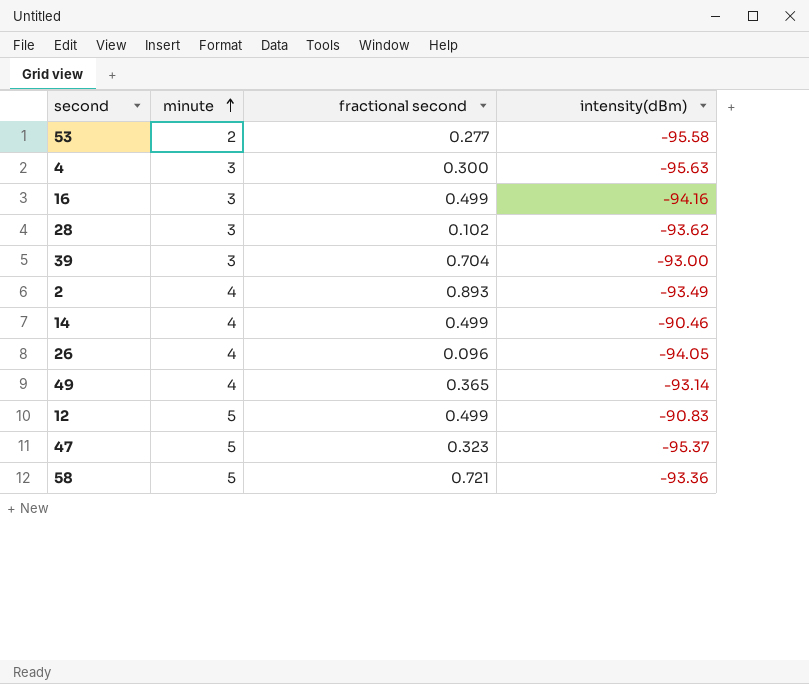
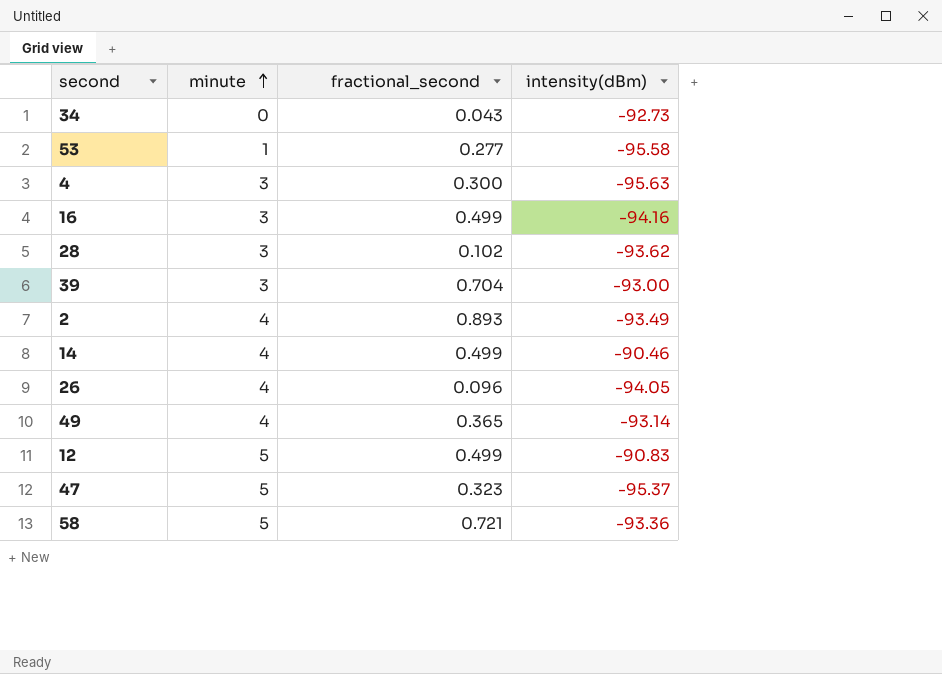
column name: fractional second -> fractional_second
row 34: none -> 0 | 0.043 | -92.73
53 | minute: 2 -> 1

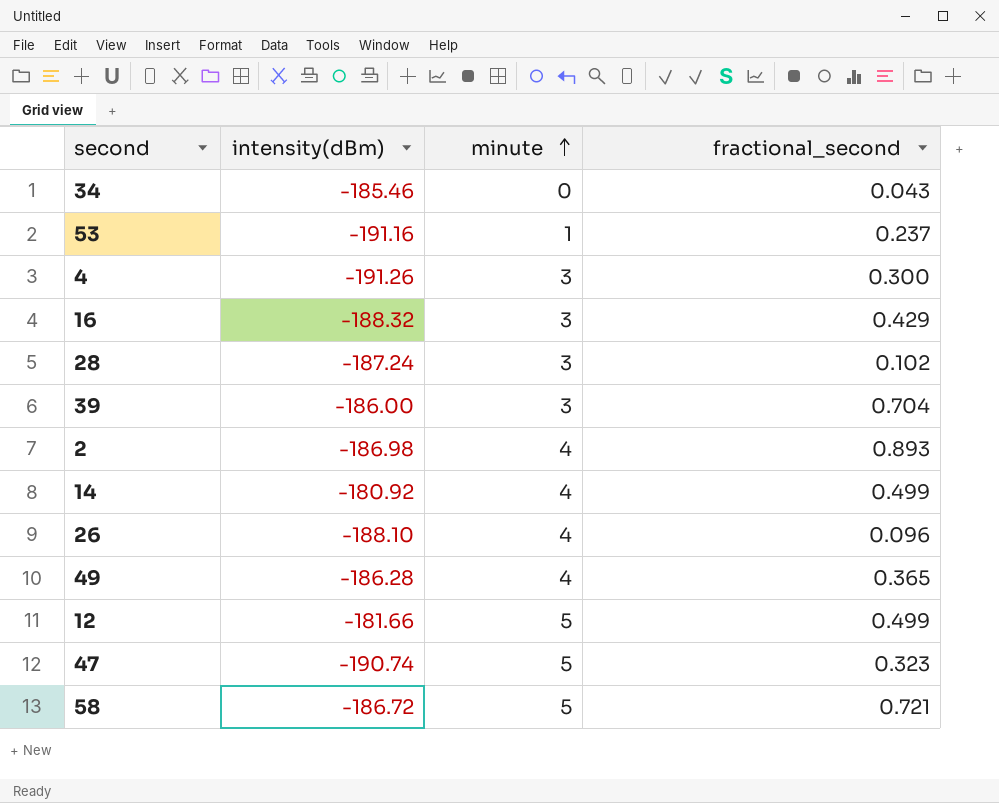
column intensity(dBm) | position: 4 -> 2
34 | intensity(dBm): -92.73 -> -185.46
53 | intensity(dBm): -95.58 -> -191.16
53 | fractional_second: 0.277 -> 0.237
4 | intensity(dBm): -95.63 -> -191.26
16 | intensity(dBm): -94.16 -> -188.32
16 | fractional_second: 0.499 -> 0.429
28 | intensity(dBm): -93.62 -> -187.24
39 | intensity(dBm): -93.00 -> -186.00
2 | intensity(dBm): -93.49 -> -186.98
14 | intensity(dBm): -90.46 -> -180.92
26 | intensity(dBm): -94.05 -> -188.10
49 | intensity(dBm): -93.14 -> -186.28
12 | intensity(dBm): -90.83 -> -181.66
47 | intensity(dBm): -95.37 -> -190.74
58 | intensity(dBm): -93.36 -> -186.72

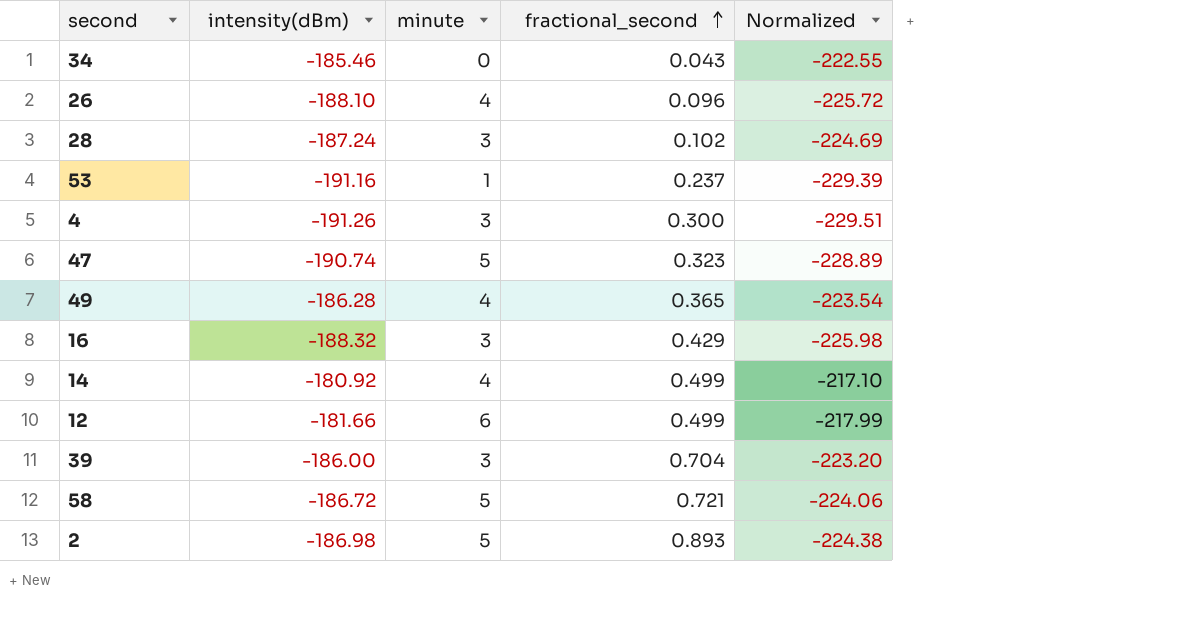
row order: minute ascending -> fractional_second ascending
column Normalized | formula: none -> [intensity(dBm)] * 1.2
12 | minute: 5 -> 6
2 | minute: 4 -> 5

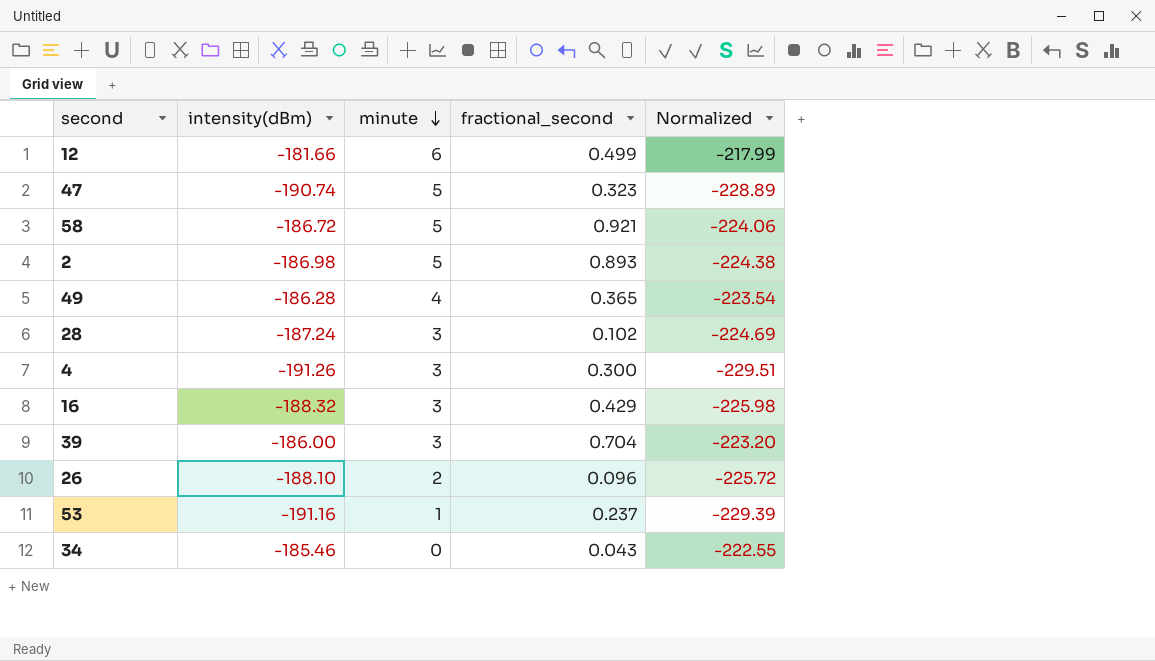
row order: fractional_second ascending -> minute descending
row 14: -180.92 | 4 | 0.499 | -217.10 -> none
58 | fractional_second: 0.721 -> 0.921
26 | minute: 4 -> 2

